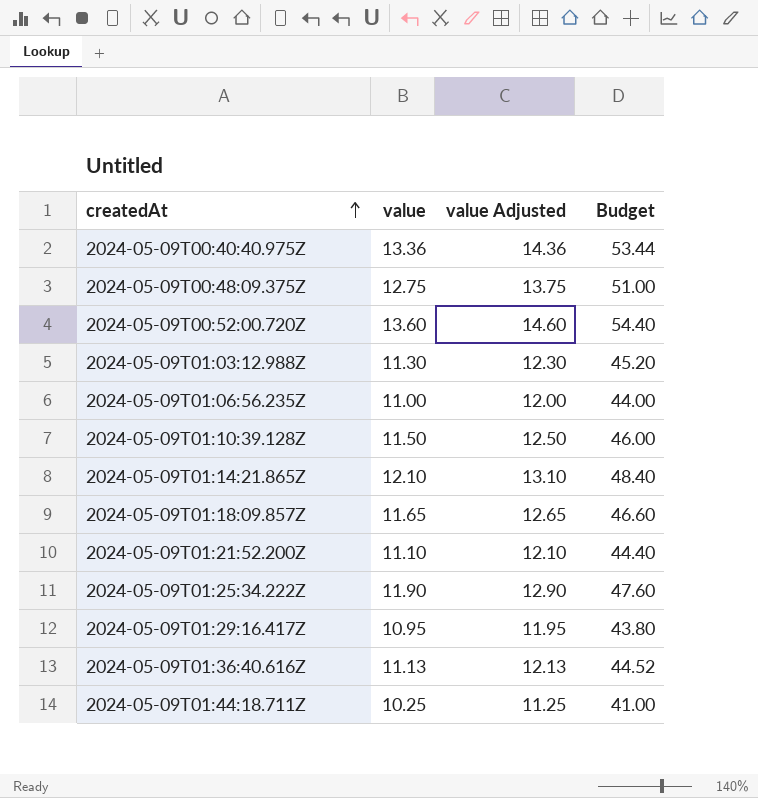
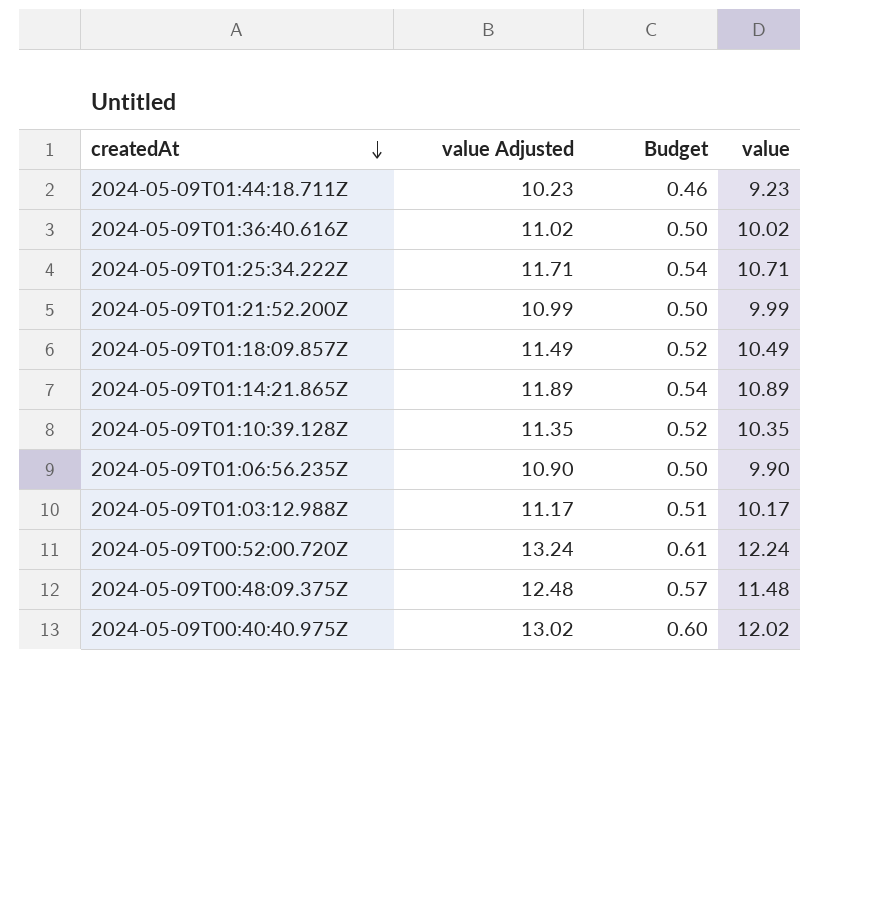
row order: createdAt ascending -> createdAt descending
column Budget | formula: [value] * 4 -> [value] * 0.05
column value | position: 2 -> 4
row 2024-05-09T01:29:16.417Z: 10.95 | 11.95 | 43.80 -> none
2024-05-09T01:44:18.711Z | value Adjusted: 11.25 -> 10.23
2024-05-09T01:44:18.711Z | value: 10.25 -> 9.23
2024-05-09T01:36:40.616Z | value Adjusted: 12.13 -> 11.02
2024-05-09T01:36:40.616Z | value: 11.13 -> 10.02
2024-05-09T01:25:34.222Z | value Adjusted: 12.90 -> 11.71
2024-05-09T01:25:34.222Z | value: 11.90 -> 10.71
2024-05-09T01:21:52.200Z | value Adjusted: 12.10 -> 10.99
2024-05-09T01:21:52.200Z | value: 11.10 -> 9.99
2024-05-09T01:18:09.857Z | value Adjusted: 12.65 -> 11.49
2024-05-09T01:18:09.857Z | value: 11.65 -> 10.49
2024-05-09T01:14:21.865Z | value Adjusted: 13.10 -> 11.89
2024-05-09T01:14:21.865Z | value: 12.10 -> 10.89
2024-05-09T01:10:39.128Z | value Adjusted: 12.50 -> 11.35
2024-05-09T01:10:39.128Z | value: 11.50 -> 10.35
2024-05-09T01:06:56.235Z | value Adjusted: 12.00 -> 10.90
2024-05-09T01:06:56.235Z | value: 11.00 -> 9.90
2024-05-09T01:03:12.988Z | value Adjusted: 12.30 -> 11.17
2024-05-09T01:03:12.988Z | value: 11.30 -> 10.17
2024-05-09T00:52:00.720Z | value Adjusted: 14.60 -> 13.24
2024-05-09T00:52:00.720Z | value: 13.60 -> 12.24
2024-05-09T00:48:09.375Z | value Adjusted: 13.75 -> 12.48
2024-05-09T00:48:09.375Z | value: 12.75 -> 11.48
2024-05-09T00:40:40.975Z | value Adjusted: 14.36 -> 13.02
2024-05-09T00:40:40.975Z | value: 13.36 -> 12.02

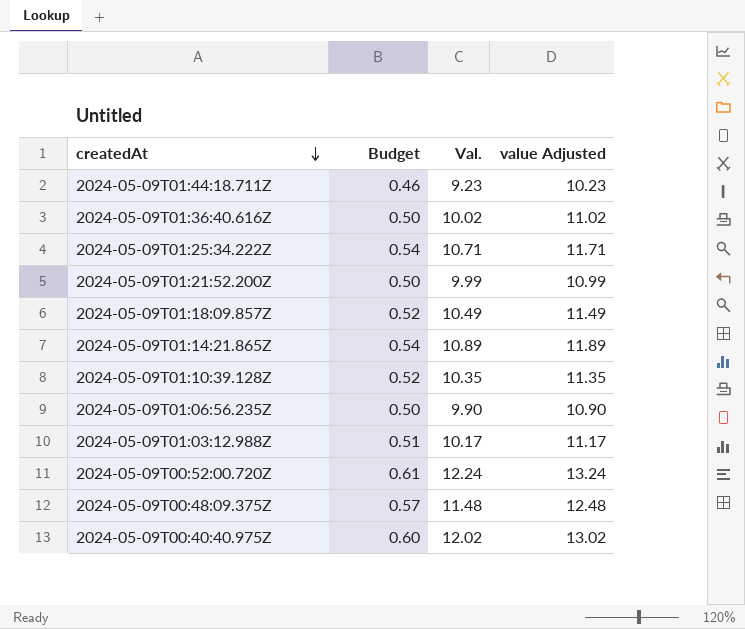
column name: value -> Val.
column value Adjusted | position: 2 -> 4

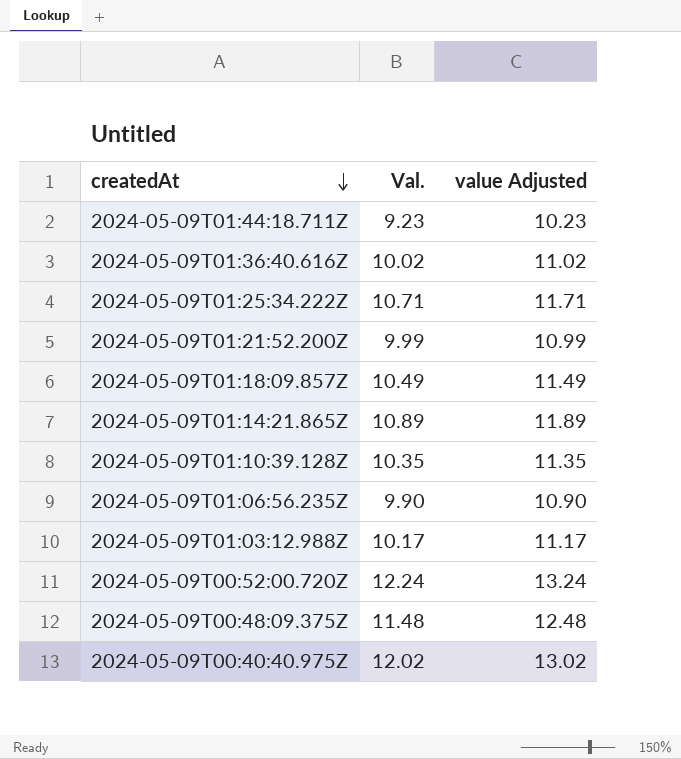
column Budget | formula: [Val.] * 0.05 -> none

